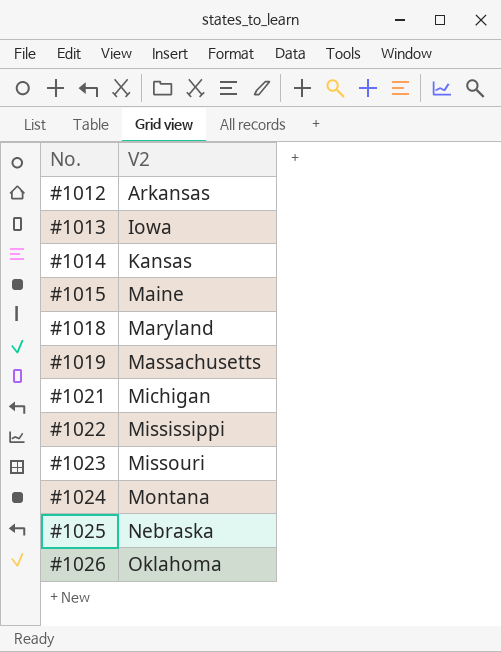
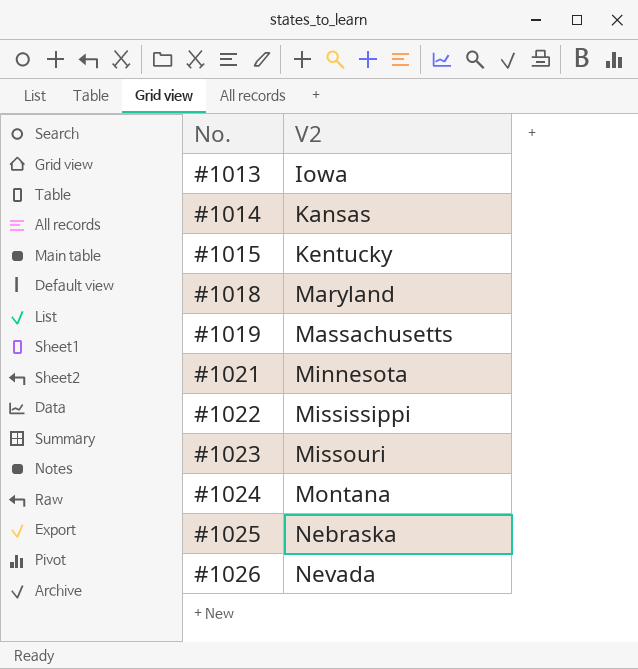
row #1012: Arkansas -> none
#1015 | V2: Maine -> Kentucky
#1021 | V2: Michigan -> Minnesota
#1026 | V2: Oklahoma -> Nevada

